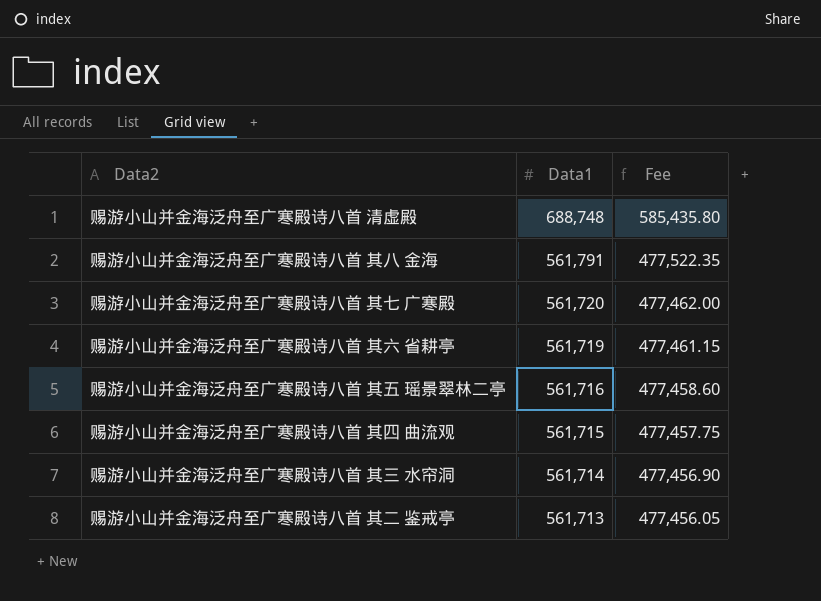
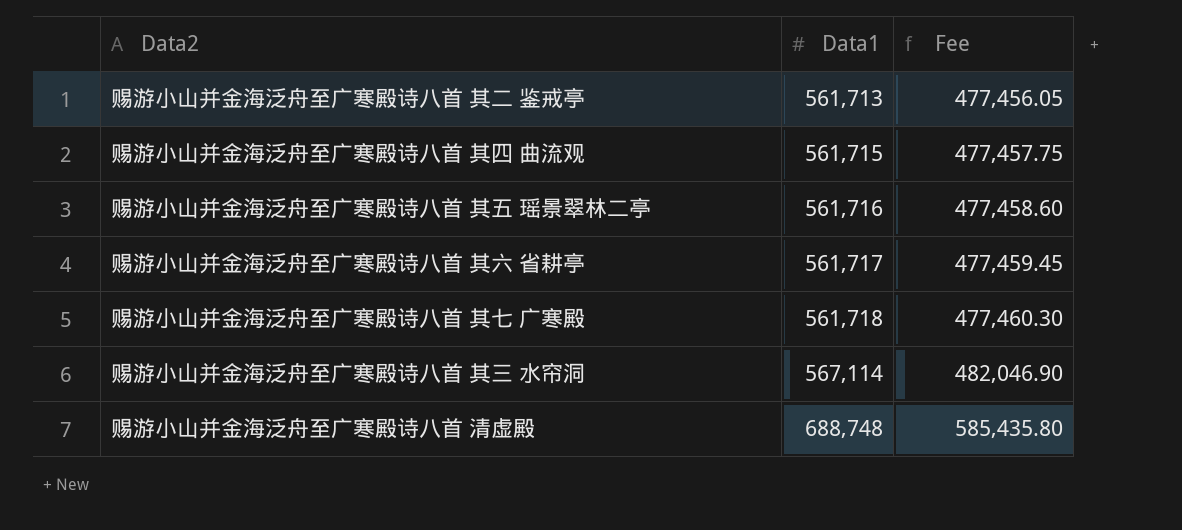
row order: Data1 descending -> Data1 ascending
row 赐游小山并金海泛舟至广寒殿诗八首 其八 金海: 561,791 | 477,522.35 -> none
赐游小山并金海泛舟至广寒殿诗八首 其六 省耕亭 | Data1: 561,719 -> 561,717
赐游小山并金海泛舟至广寒殿诗八首 其六 省耕亭 | Fee: 477,461.15 -> 477,459.45
赐游小山并金海泛舟至广寒殿诗八首 其七 广寒殿 | Data1: 561,720 -> 561,718
赐游小山并金海泛舟至广寒殿诗八首 其七 广寒殿 | Fee: 477,462.00 -> 477,460.30
赐游小山并金海泛舟至广寒殿诗八首 其三 水帘洞 | Data1: 561,714 -> 567,114
赐游小山并金海泛舟至广寒殿诗八首 其三 水帘洞 | Fee: 477,456.90 -> 482,046.90

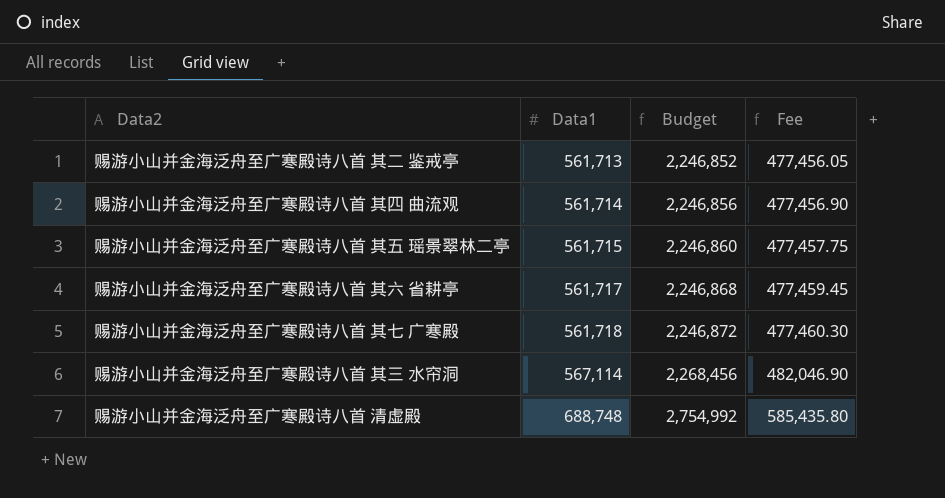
column Budget | formula: none -> [Data1] * 4
赐游小山并金海泛舟至广寒殿诗八首 其四 曲流观 | Data1: 561,715 -> 561,714
赐游小山并金海泛舟至广寒殿诗八首 其四 曲流观 | Fee: 477,457.75 -> 477,456.90
赐游小山并金海泛舟至广寒殿诗八首 其五 瑶景翠林二亭 | Data1: 561,716 -> 561,715
赐游小山并金海泛舟至广寒殿诗八首 其五 瑶景翠林二亭 | Fee: 477,458.60 -> 477,457.75

